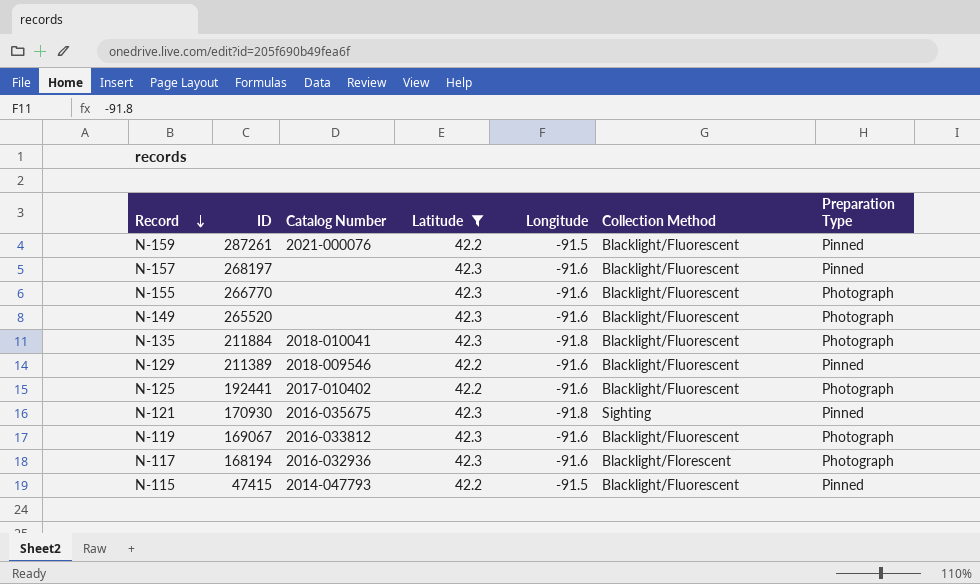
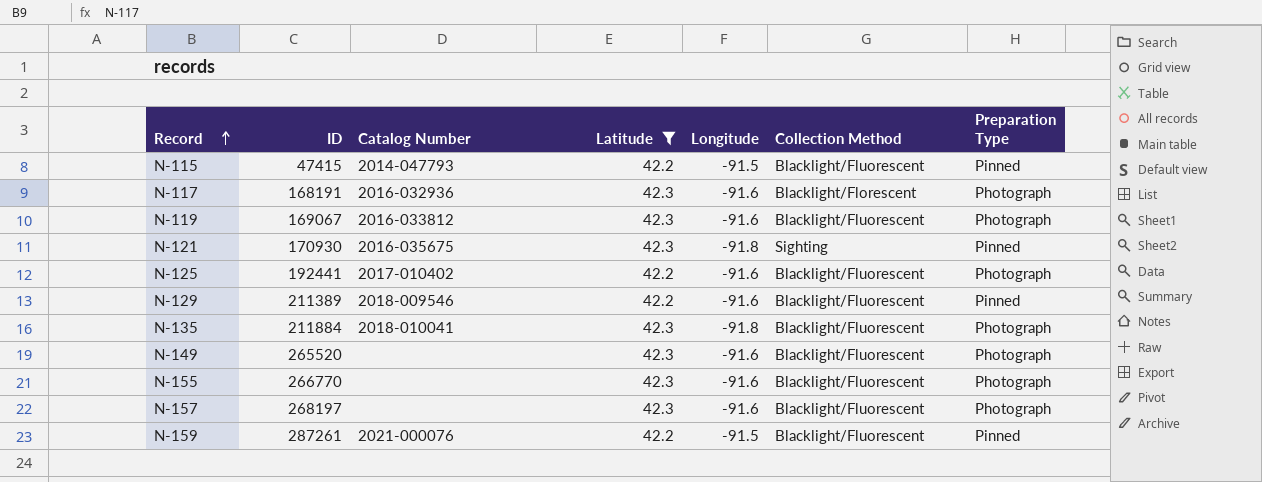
row order: Record descending -> Record ascending
N-117 | ID: 168194 -> 168191
N-157 | Preparation Type: Pinned -> Photograph

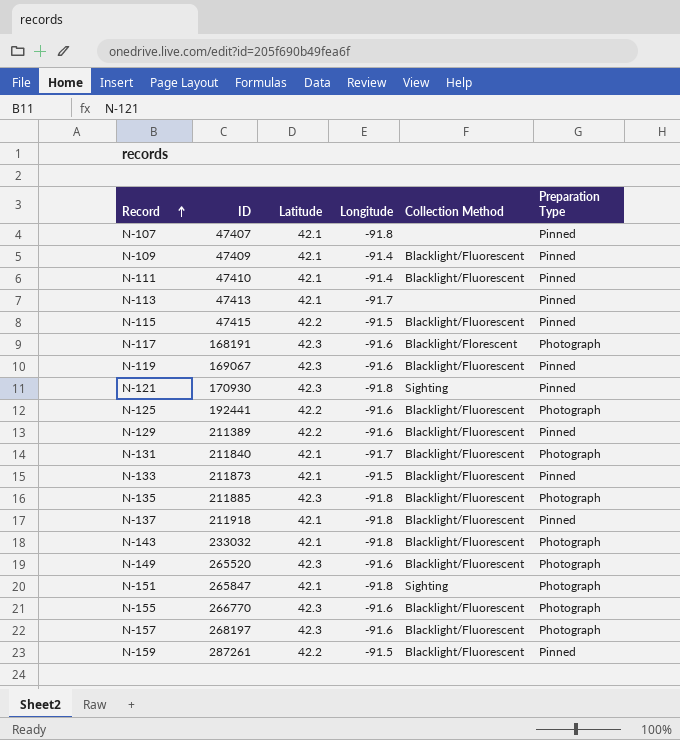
filter: Latitude != 42.1 -> none
column Catalog Number | position: 3 -> none
N-119 | Preparation Type: Photograph -> Pinned
N-135 | ID: 211884 -> 211885

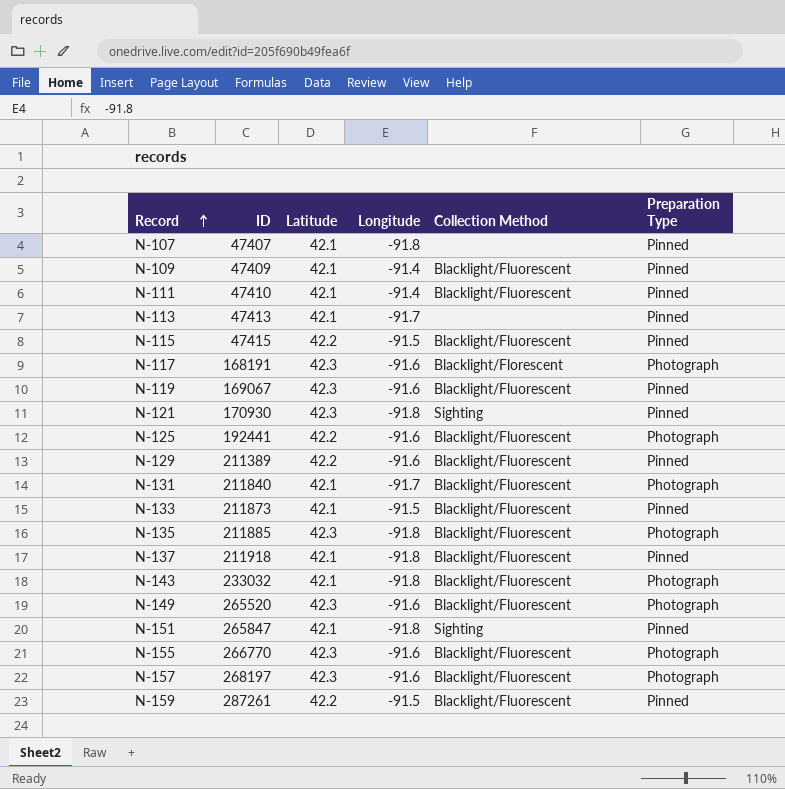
N-151 | Preparation Type: Photograph -> Pinned

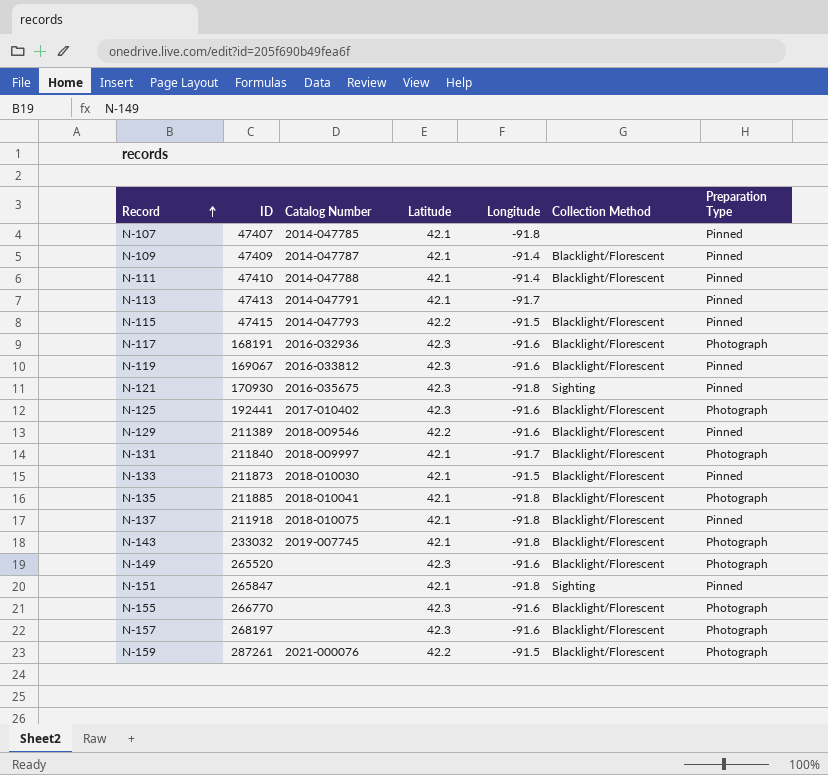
column Catalog Number | position: none -> 3
N-109 | Collection Method: Blacklight/Fluorescent -> Blacklight/Florescent
N-111 | Collection Method: Blacklight/Fluorescent -> Blacklight/Florescent
N-115 | Collection Method: Blacklight/Fluorescent -> Blacklight/Florescent
N-119 | Collection Method: Blacklight/Fluorescent -> Blacklight/Florescent
N-125 | Latitude: 42.2 -> 42.3
N-125 | Collection Method: Blacklight/Fluorescent -> Blacklight/Florescent
N-129 | Collection Method: Blacklight/Fluorescent -> Blacklight/Florescent
N-131 | Collection Method: Blacklight/Fluorescent -> Blacklight/Florescent
N-133 | Collection Method: Blacklight/Fluorescent -> Blacklight/Florescent
N-135 | Latitude: 42.3 -> 42.1
N-135 | Collection Method: Blacklight/Fluorescent -> Blacklight/Florescent
N-137 | Collection Method: Blacklight/Fluorescent -> Blacklight/Florescent
N-143 | Collection Method: Blacklight/Fluorescent -> Blacklight/Florescent
N-149 | Collection Method: Blacklight/Fluorescent -> Blacklight/Florescent
N-155 | Collection Method: Blacklight/Fluorescent -> Blacklight/Florescent
N-157 | Collection Method: Blacklight/Fluorescent -> Blacklight/Florescent
N-159 | Collection Method: Blacklight/Fluorescent -> Blacklight/Florescent
N-159 | Preparation Type: Pinned -> Photograph

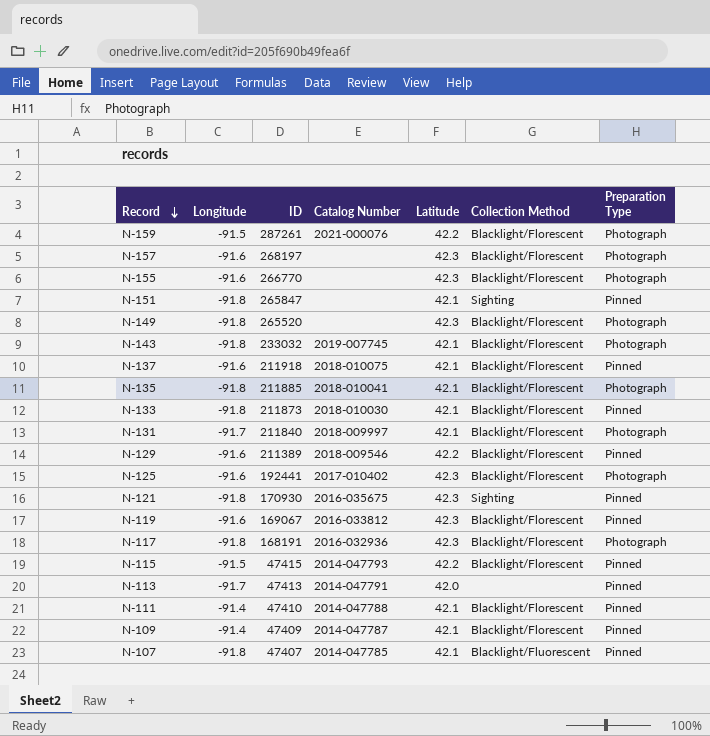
row order: Record ascending -> Record descending
column Longitude | position: 5 -> 2
N-149 | Longitude: -91.6 -> -91.8
N-137 | Longitude: -91.8 -> -91.6
N-133 | Longitude: -91.5 -> -91.8
N-117 | Longitude: -91.6 -> -91.8
N-113 | Latitude: 42.1 -> 42.0
N-107 | Collection Method: none -> Blacklight/Fluorescent

